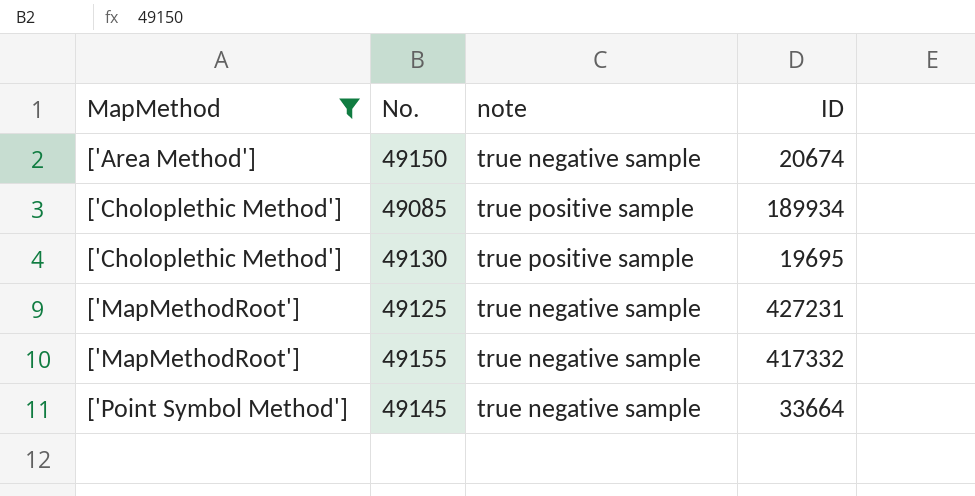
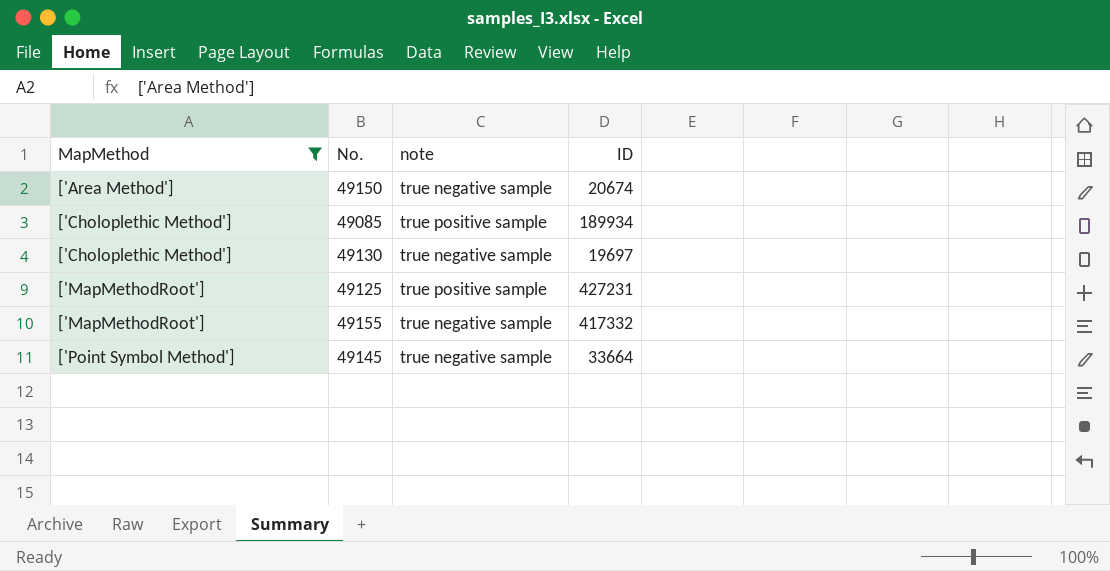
49130 | note: true positive sample -> true negative sample
49130 | ID: 19695 -> 19697
49125 | note: true negative sample -> true positive sample

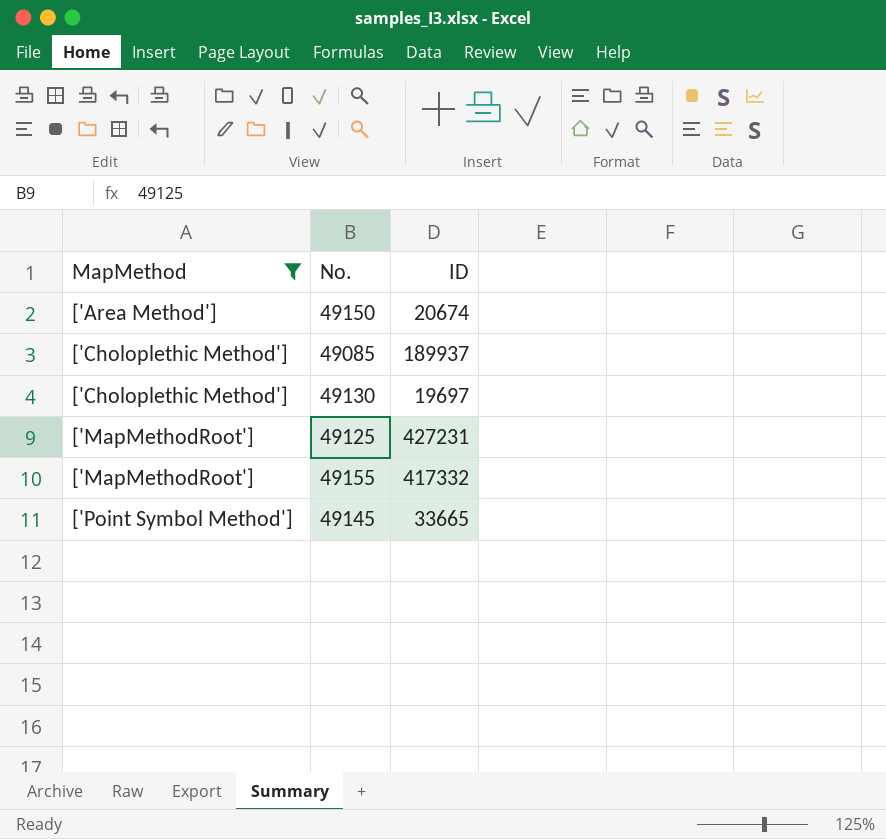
column note | position: 3 -> none
49085 | ID: 189934 -> 189937
49145 | ID: 33664 -> 33665

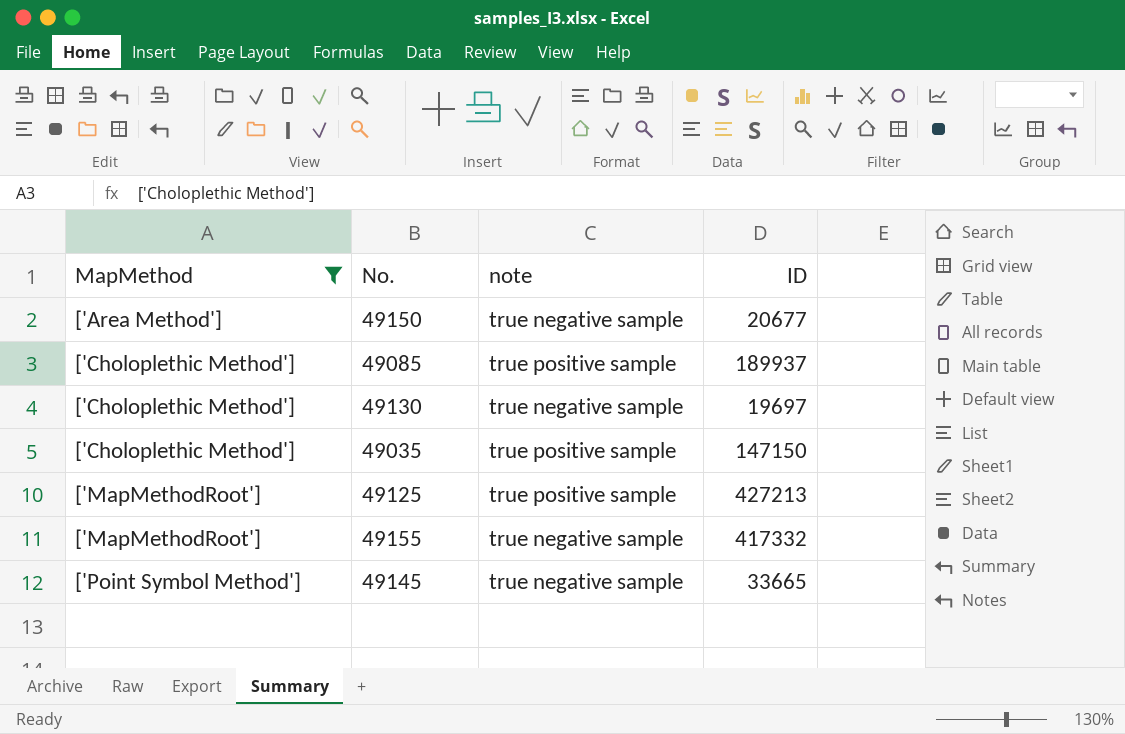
column note | position: none -> 3
49150 | ID: 20674 -> 20677
row 49035: none -> ['Choloplethic Method'] | true positive sample | 147150
49125 | ID: 427231 -> 427213

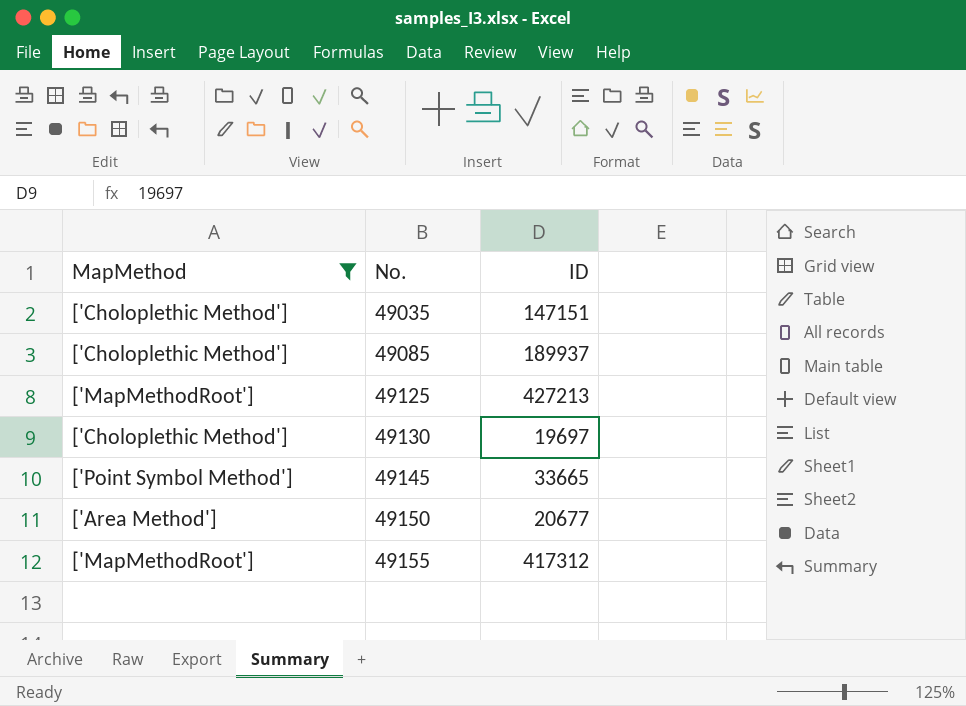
row order: MapMethod ascending -> No. ascending
column note | position: 3 -> none
49035 | ID: 147150 -> 147151
49155 | ID: 417332 -> 417312

